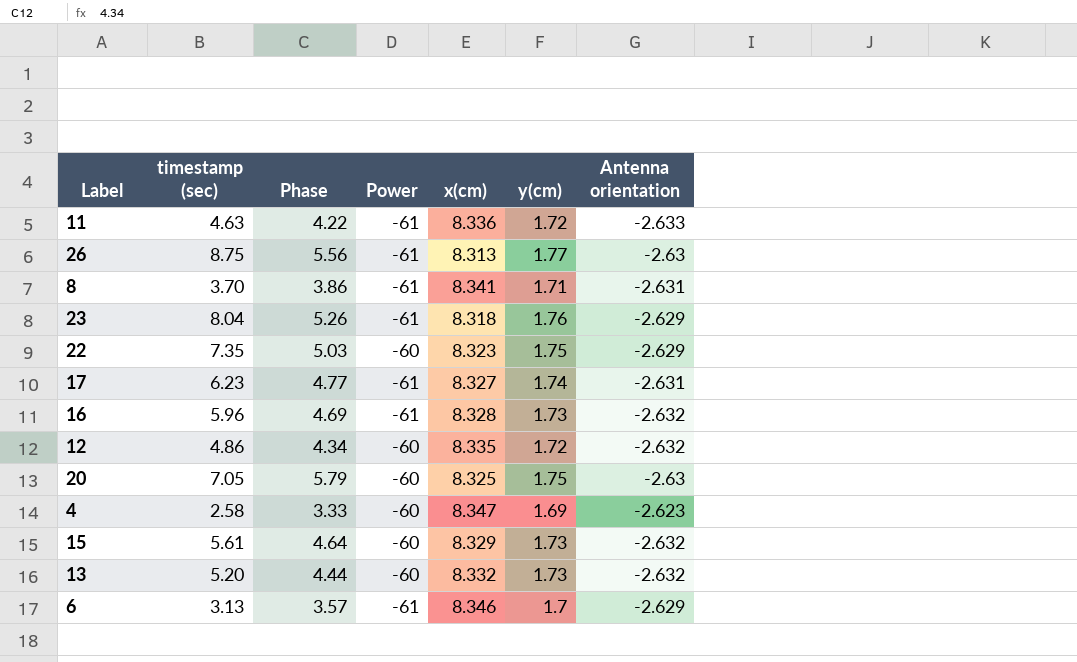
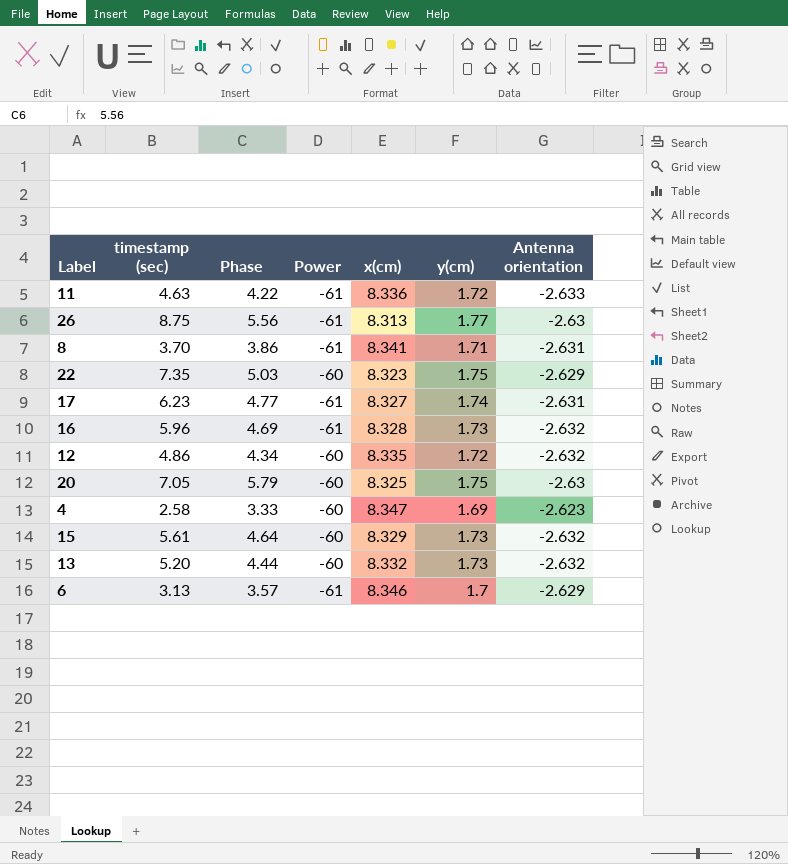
row 23: 8.04 | 5.26 | -61 | 8.318 | 1.76 | -2.629 -> none

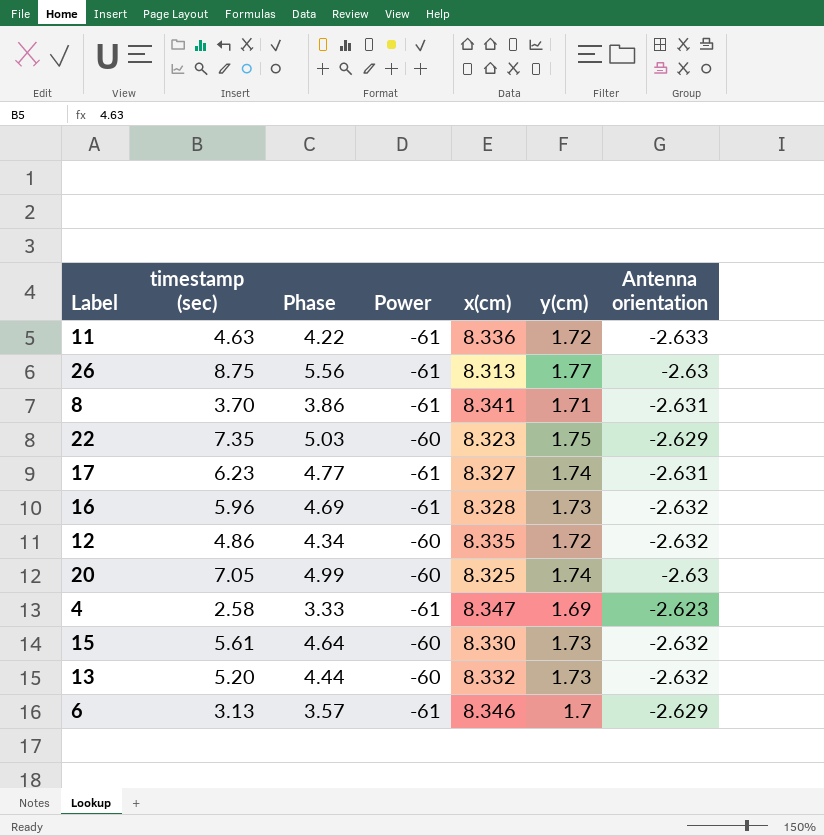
20 | Phase: 5.79 -> 4.99
20 | y(cm): 1.75 -> 1.74
4 | Power: -60 -> -61
15 | x(cm): 8.329 -> 8.330

